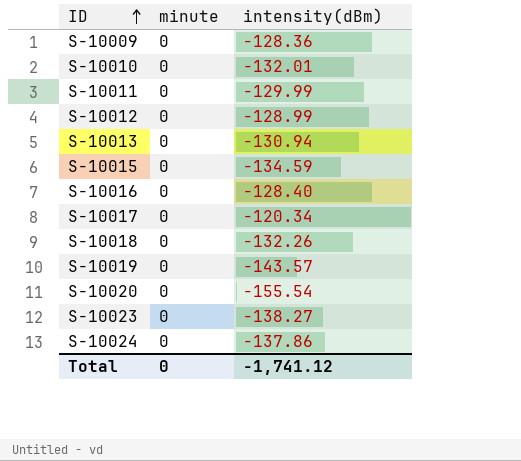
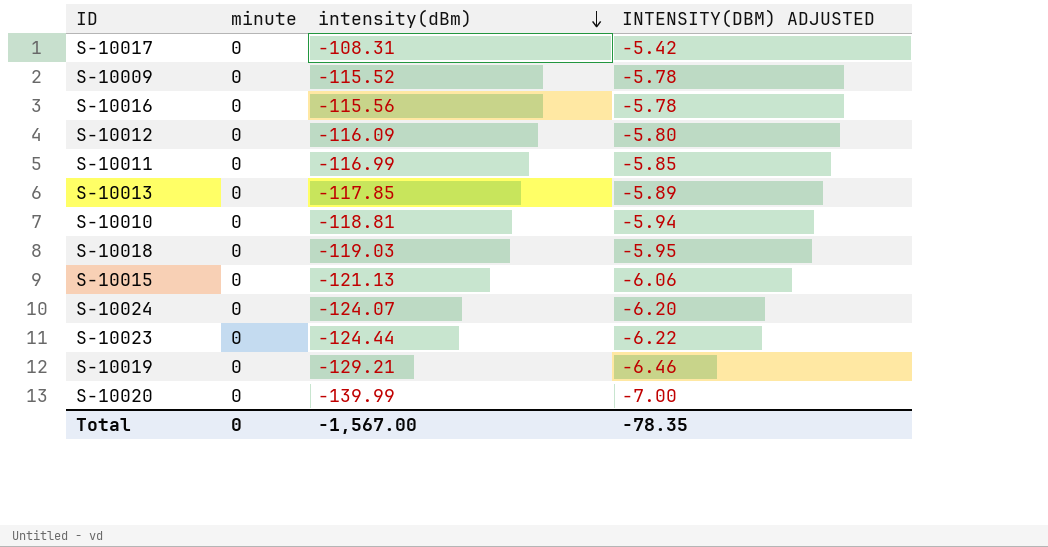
row order: ID ascending -> intensity(dBm) descending
column INTENSITY(DBM) ADJUSTED | formula: none -> [intensity(dBm)] * 0.05
S-10017 | intensity(dBm): -120.34 -> -108.31
S-10009 | intensity(dBm): -128.36 -> -115.52
S-10016 | intensity(dBm): -128.40 -> -115.56
S-10012 | intensity(dBm): -128.99 -> -116.09
S-10011 | intensity(dBm): -129.99 -> -116.99
S-10013 | intensity(dBm): -130.94 -> -117.85
S-10010 | intensity(dBm): -132.01 -> -118.81
S-10018 | intensity(dBm): -132.26 -> -119.03
S-10015 | intensity(dBm): -134.59 -> -121.13
S-10024 | intensity(dBm): -137.86 -> -124.07
S-10023 | intensity(dBm): -138.27 -> -124.44
S-10019 | intensity(dBm): -143.57 -> -129.21
S-10020 | intensity(dBm): -155.54 -> -139.99
Total | intensity(dBm): -1,741.12 -> -1,567.00

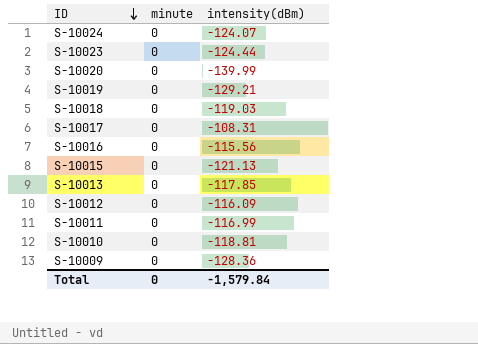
row order: intensity(dBm) descending -> ID descending
column INTENSITY(DBM) ADJUSTED | formula: [intensity(dBm)] * 0.05 -> none
S-10009 | intensity(dBm): -115.52 -> -128.36
Total | intensity(dBm): -1,567.00 -> -1,579.84

